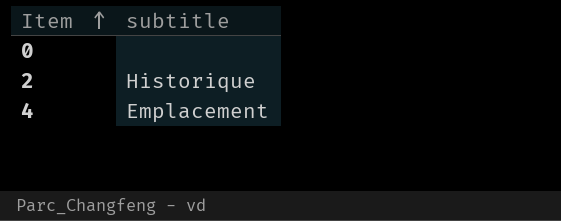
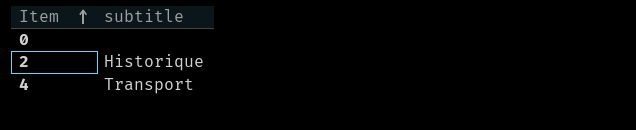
4 | subtitle: Emplacement -> Transport

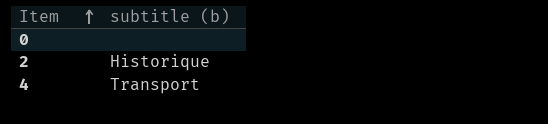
column name: subtitle -> subtitle (b)

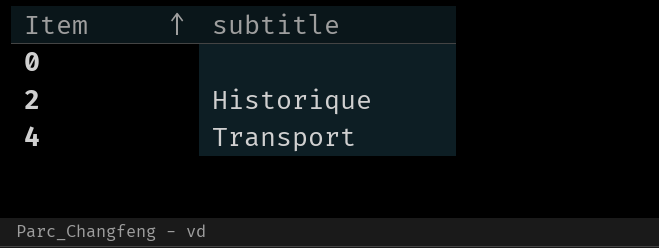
column name: subtitle (b) -> subtitle

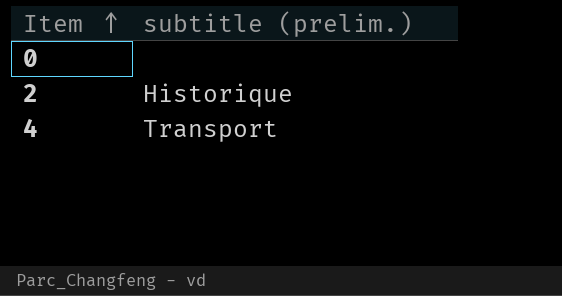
column name: subtitle -> subtitle (prelim.)

